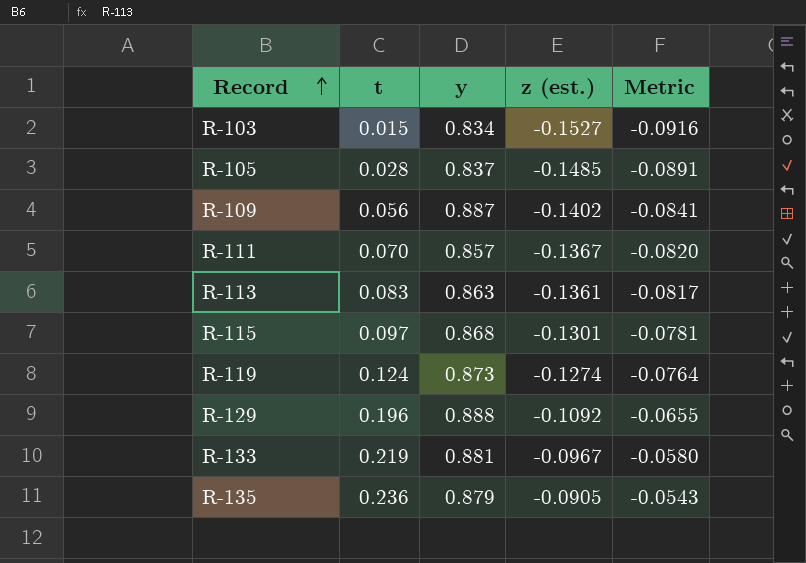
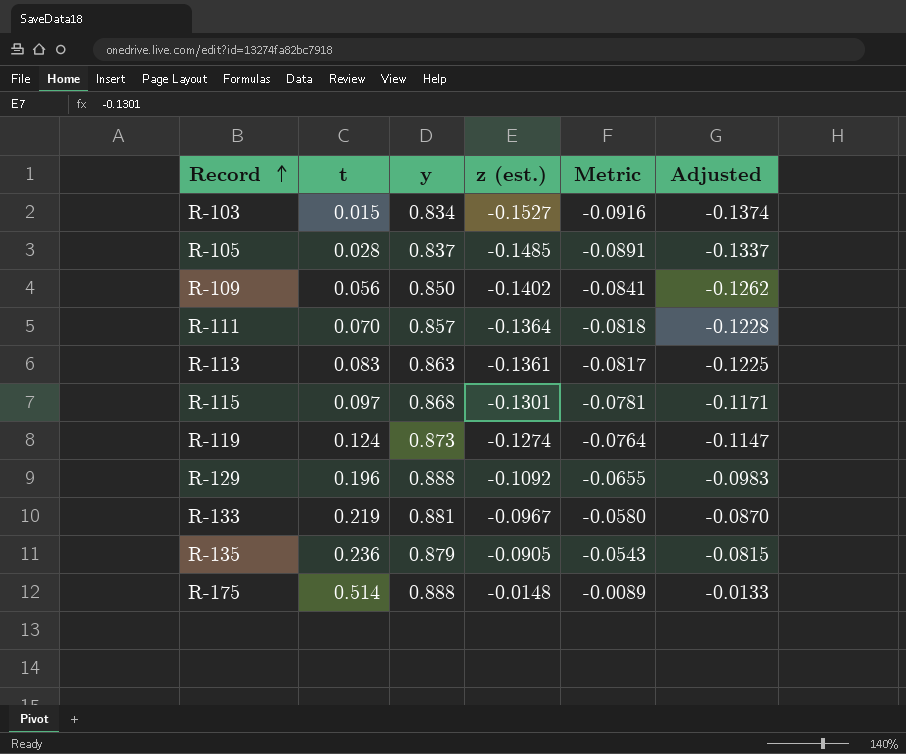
column Adjusted | formula: none -> [z (est.)] * 0.9
R-109 | y: 0.887 -> 0.850
R-111 | z (est.): -0.1367 -> -0.1364
R-111 | Metric: -0.0820 -> -0.0818
row R-175: none -> 0.514 | 0.888 | -0.0148 | -0.0089 | -0.0133

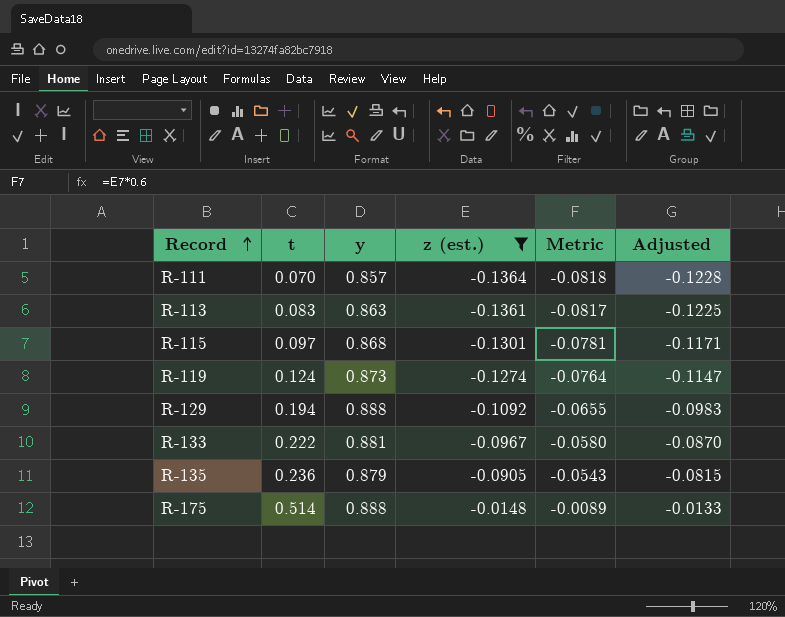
filter: none -> z (est.) >= -0.1364
R-129 | t: 0.196 -> 0.194
R-133 | t: 0.219 -> 0.222

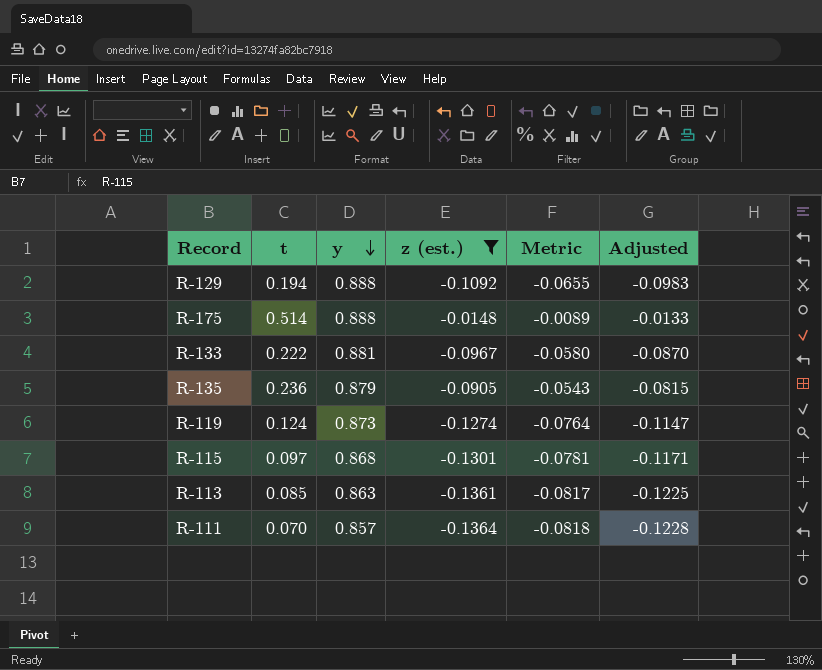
row order: Record ascending -> y descending
R-113 | t: 0.083 -> 0.085

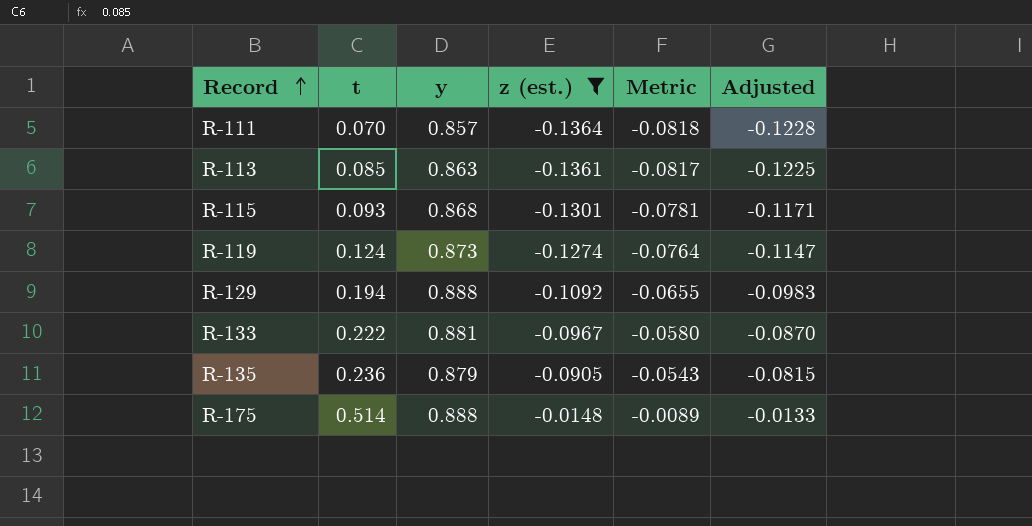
row order: y descending -> Record ascending
R-115 | t: 0.097 -> 0.093

